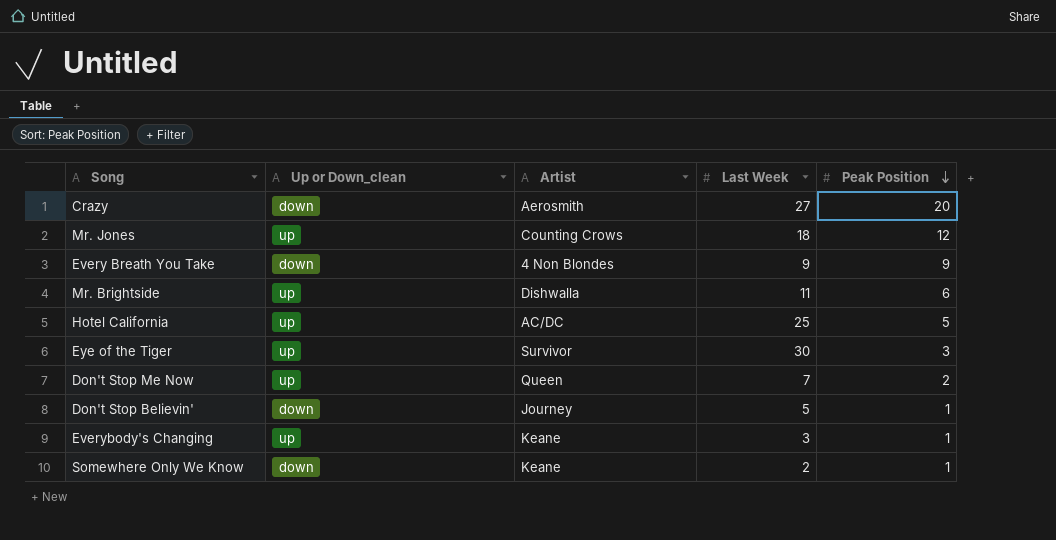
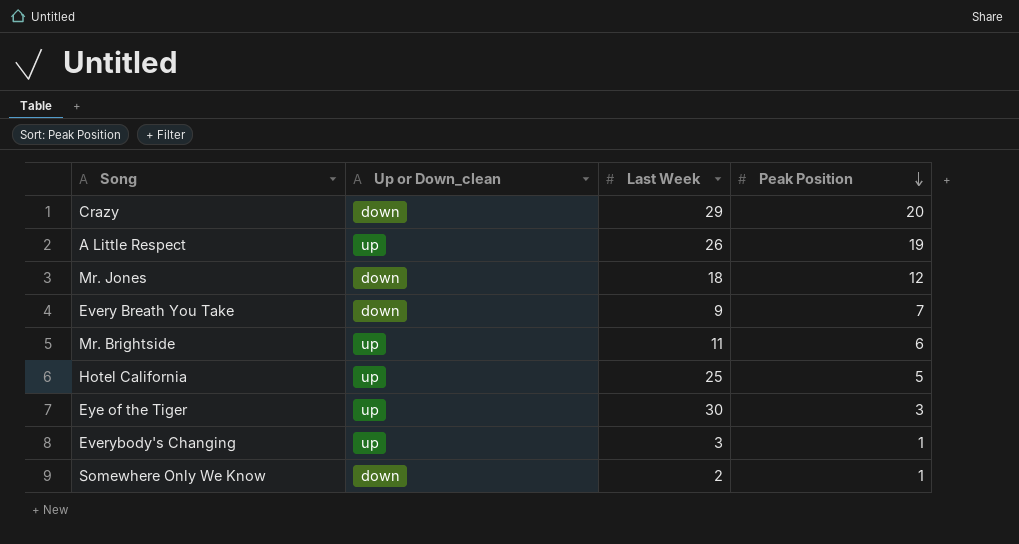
column Artist | position: 3 -> none
row Don't Stop Me Now: up | Queen | 7 | 2 -> none
row Don't Stop Believin': down | Journey | 5 | 1 -> none
Crazy | Last Week: 27 -> 29
row A Little Respect: none -> up | 26 | 19
Mr. Jones | Up or Down_clean: up -> down
Every Breath You Take | Peak Position: 9 -> 7

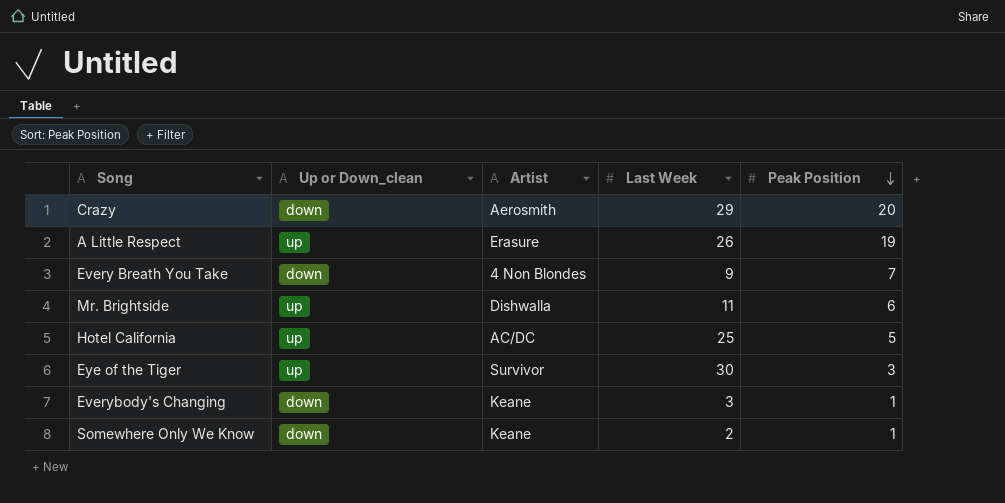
column Artist | position: none -> 3
row Mr. Jones: down | 18 | 12 -> none
Everybody's Changing | Up or Down_clean: up -> down

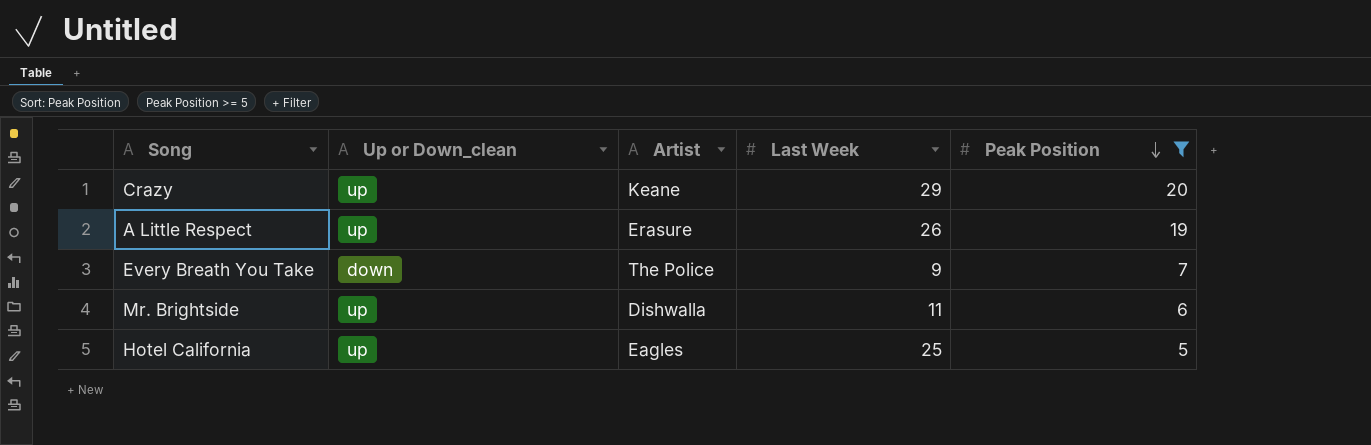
filter: none -> Peak Position >= 5
Crazy | Up or Down_clean: down -> up
Crazy | Artist: Aerosmith -> Keane
Every Breath You Take | Artist: 4 Non Blondes -> The Police
Hotel California | Artist: AC/DC -> Eagles

